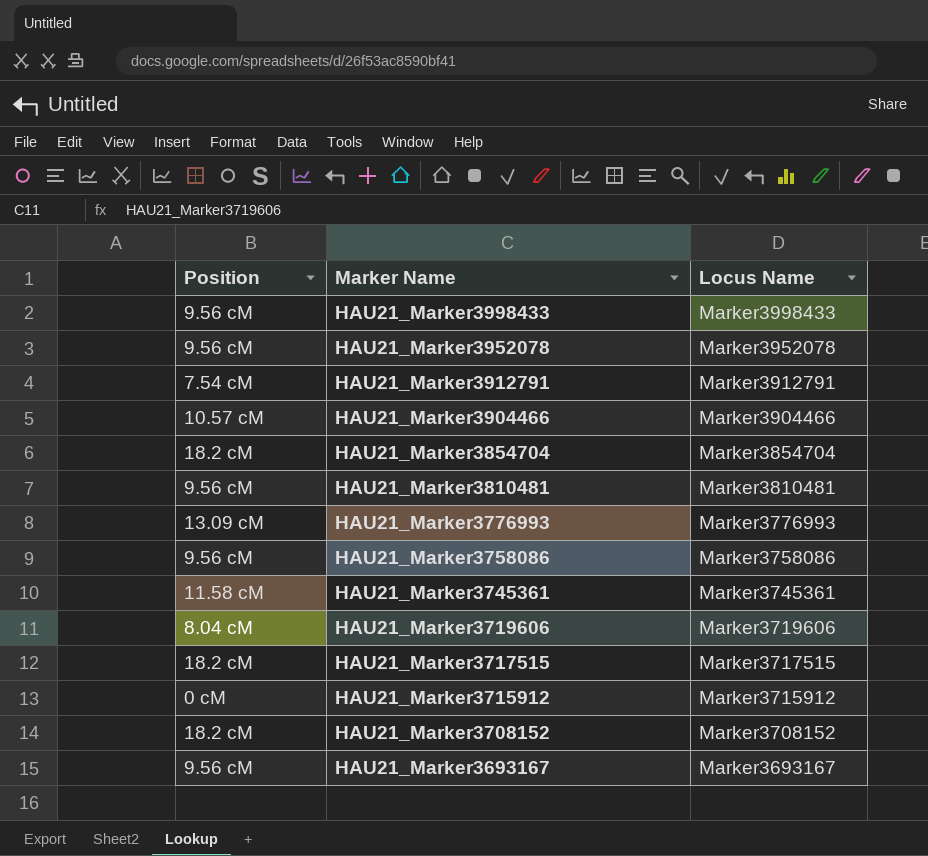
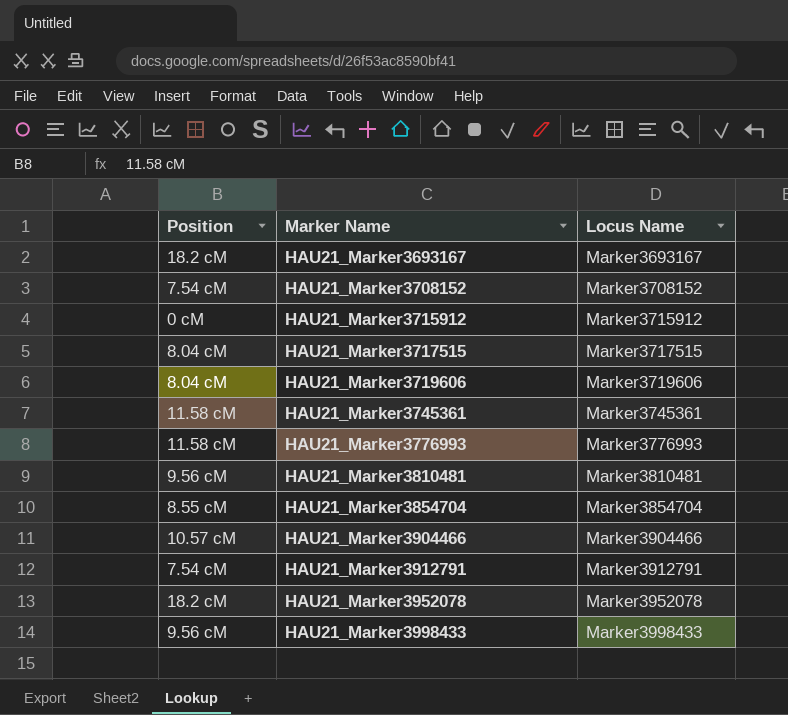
row order: Marker Name descending -> Marker Name ascending
row HAU21_Marker3758086: 9.56 cM | Marker3758086 -> none
HAU21_Marker3693167 | Position: 9.56 cM -> 18.2 cM
HAU21_Marker3708152 | Position: 18.2 cM -> 7.54 cM
HAU21_Marker3717515 | Position: 18.2 cM -> 8.04 cM
HAU21_Marker3776993 | Position: 13.09 cM -> 11.58 cM
HAU21_Marker3854704 | Position: 18.2 cM -> 8.55 cM
HAU21_Marker3952078 | Position: 9.56 cM -> 18.2 cM

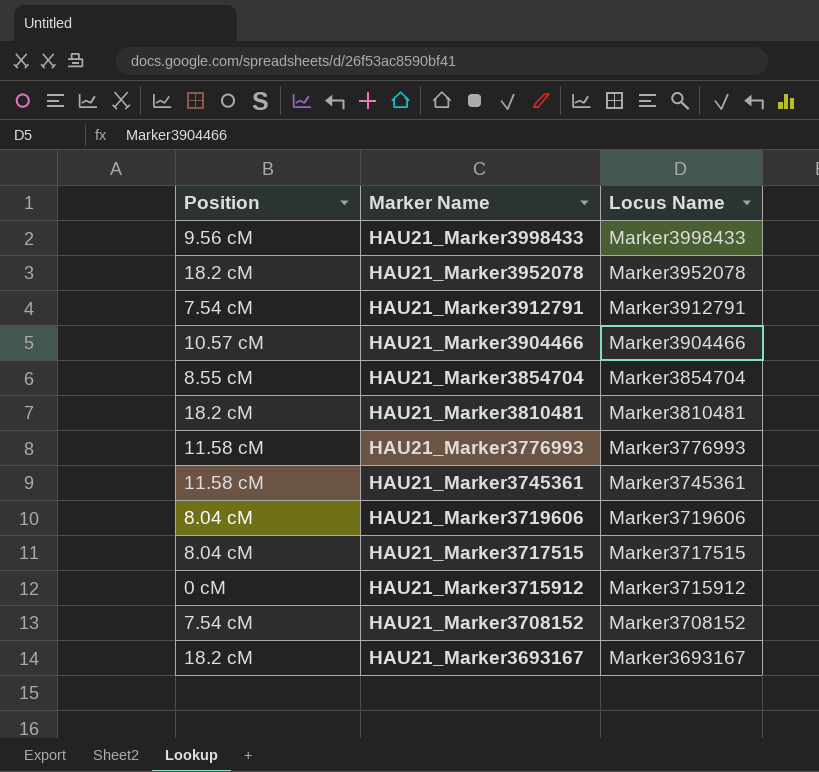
row order: Marker Name ascending -> Marker Name descending
HAU21_Marker3810481 | Position: 9.56 cM -> 18.2 cM

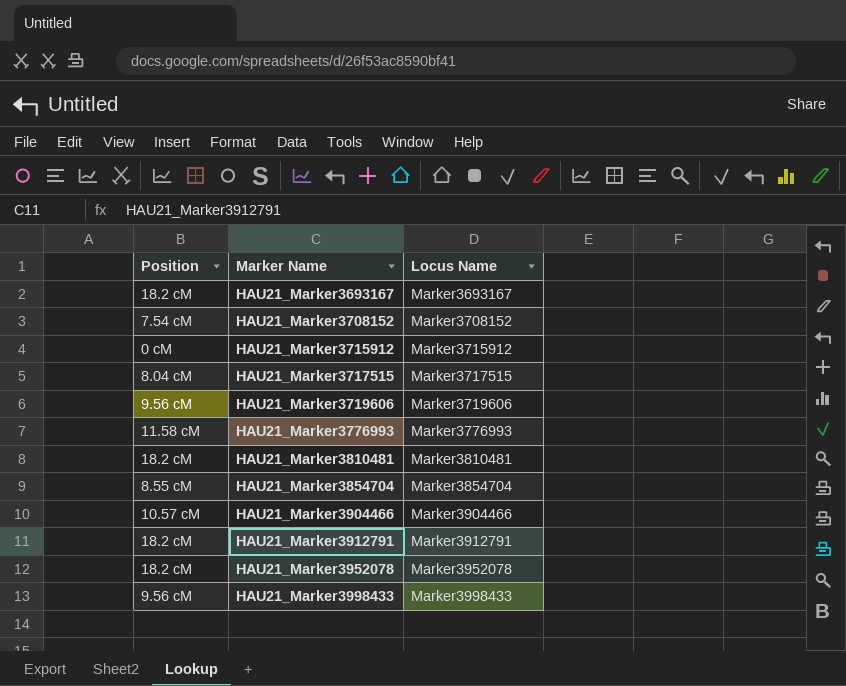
row order: Marker Name descending -> Marker Name ascending
row HAU21_Marker3745361: 11.58 cM | Marker3745361 -> none
HAU21_Marker3719606 | Position: 8.04 cM -> 9.56 cM
HAU21_Marker3912791 | Position: 7.54 cM -> 18.2 cM

